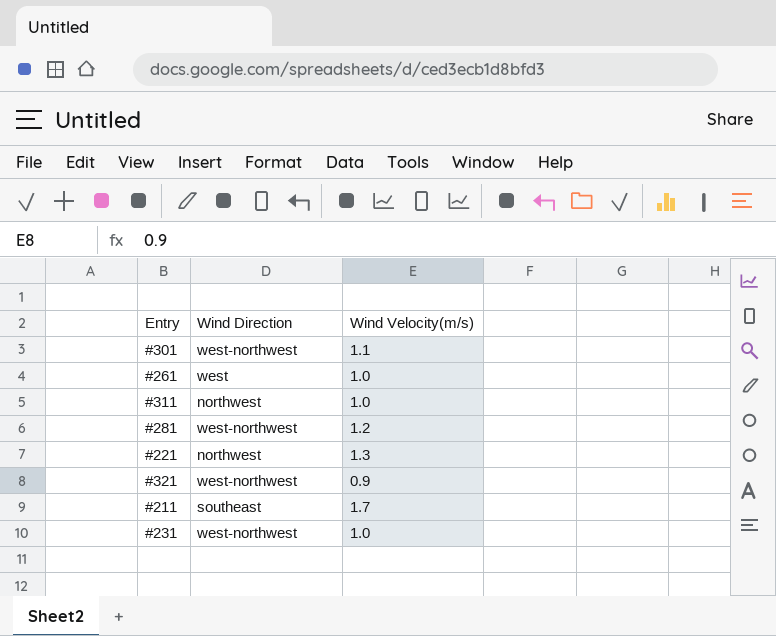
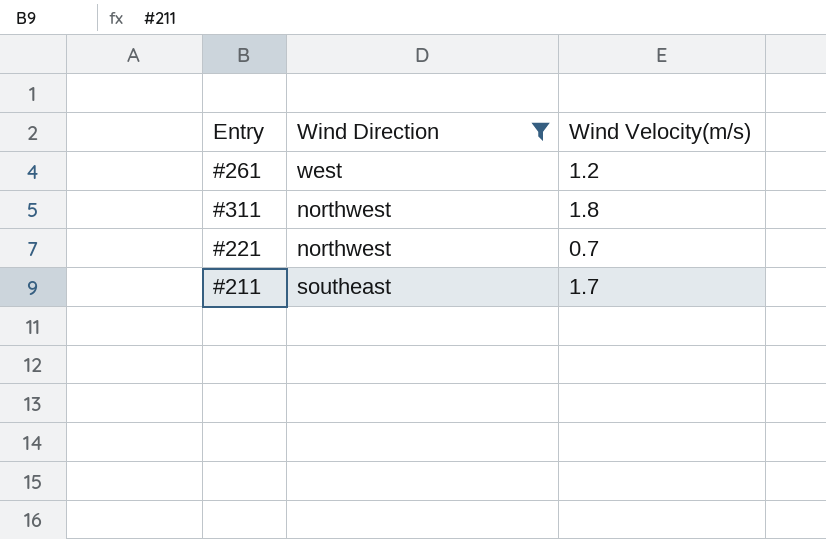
filter: none -> Wind Direction != west-northwest
#261 | Wind Velocity(m/s): 1.0 -> 1.2
#311 | Wind Velocity(m/s): 1.0 -> 1.8
#221 | Wind Velocity(m/s): 1.3 -> 0.7

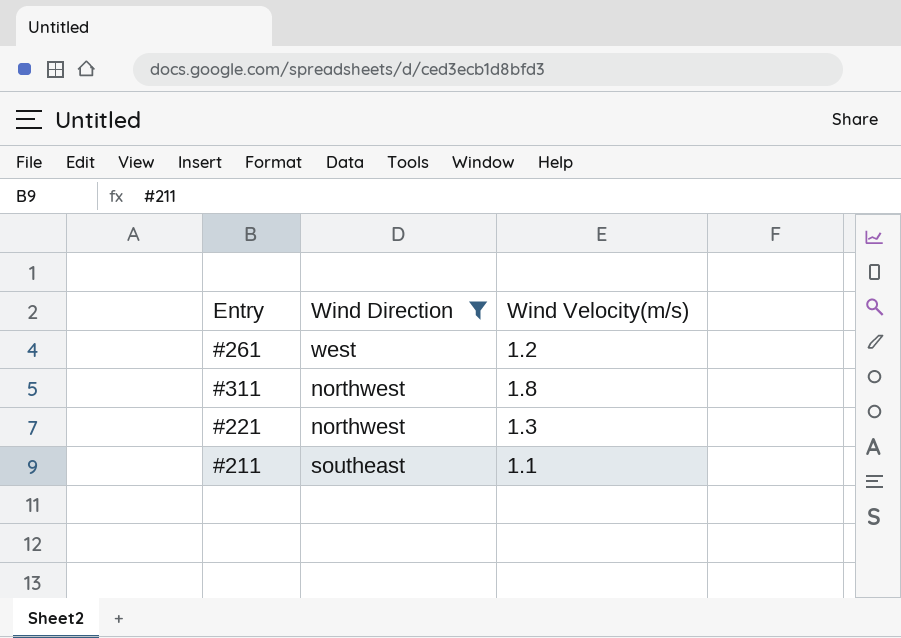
#221 | Wind Velocity(m/s): 0.7 -> 1.3
#211 | Wind Velocity(m/s): 1.7 -> 1.1

